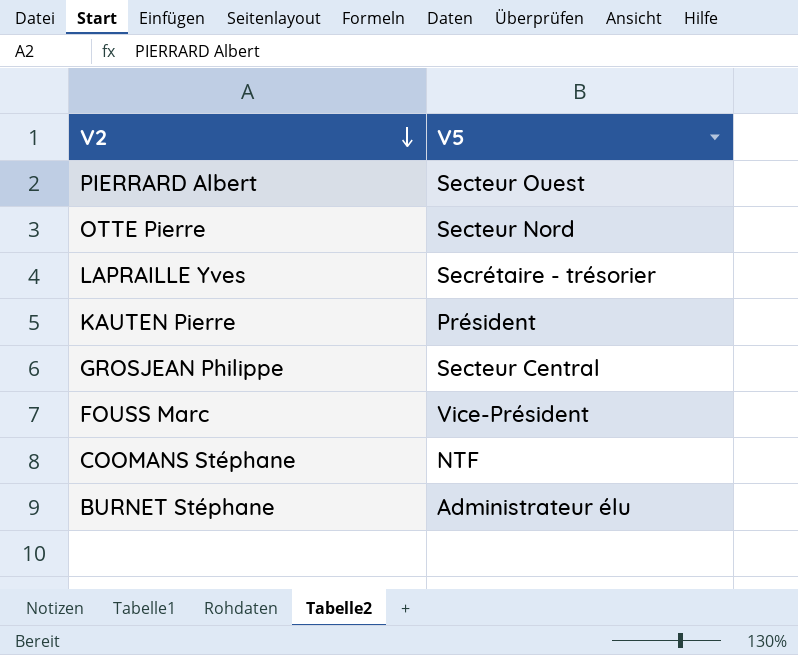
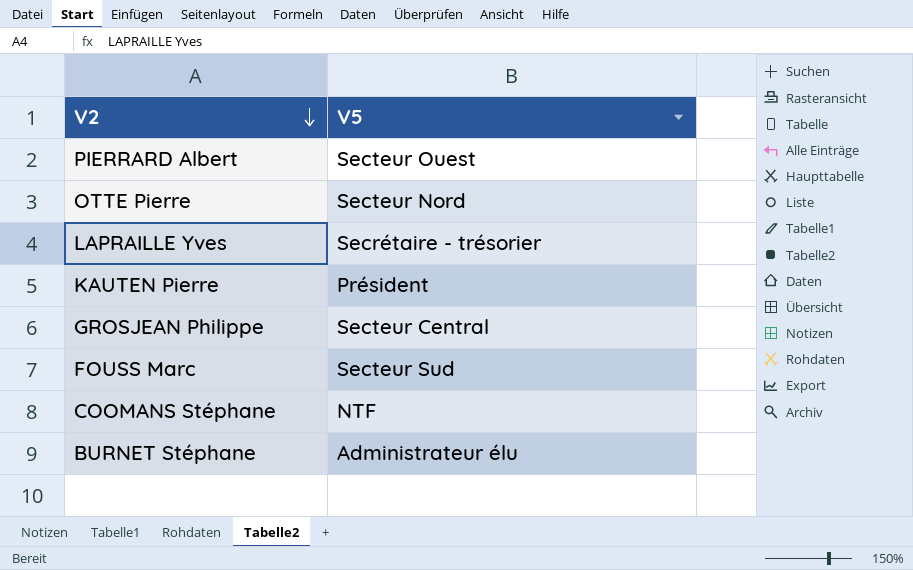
FOUSS Marc | V5: Vice-Président -> Secteur Sud

